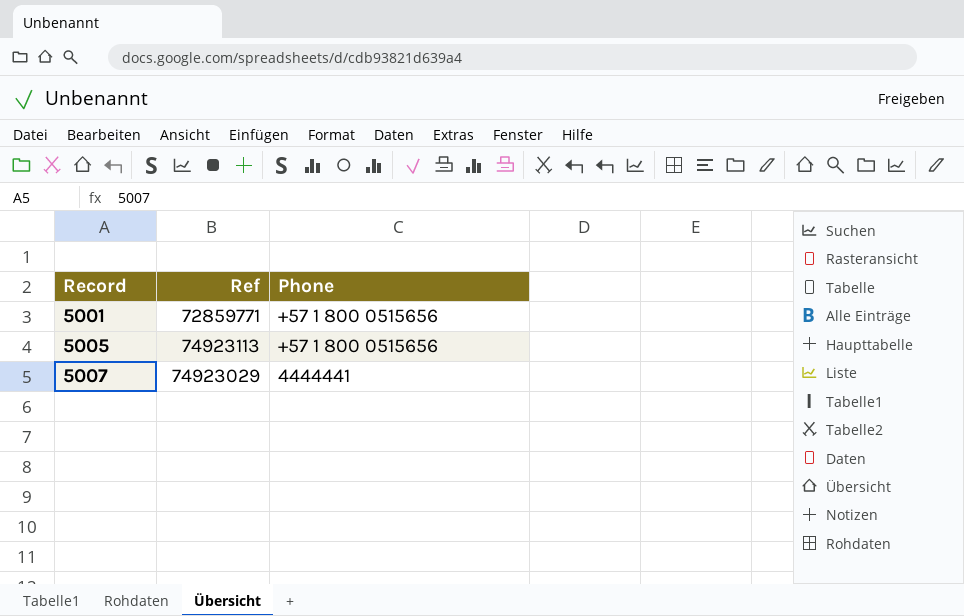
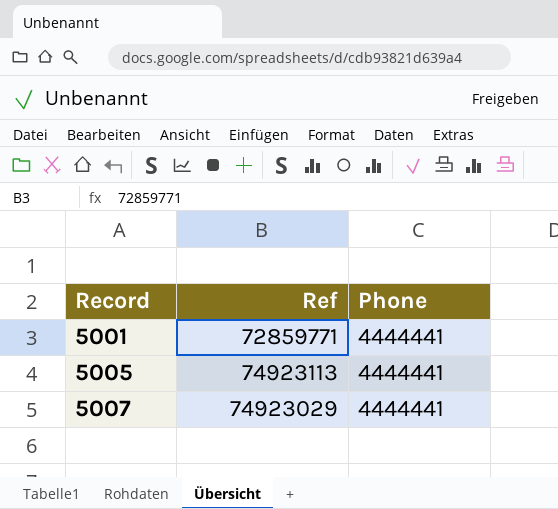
5001 | Phone: +57 1 800 0515656 -> 4444441
5005 | Phone: +57 1 800 0515656 -> 4444441

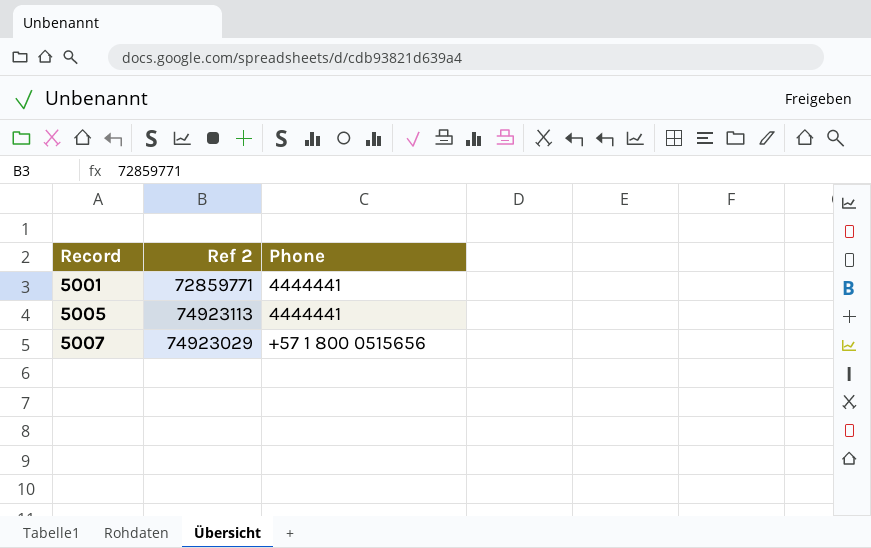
column name: Ref -> Ref 2
5007 | Phone: 4444441 -> +57 1 800 0515656

